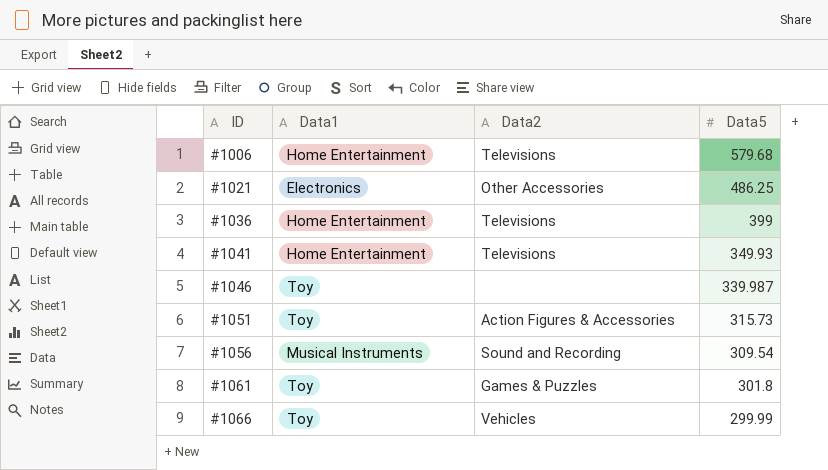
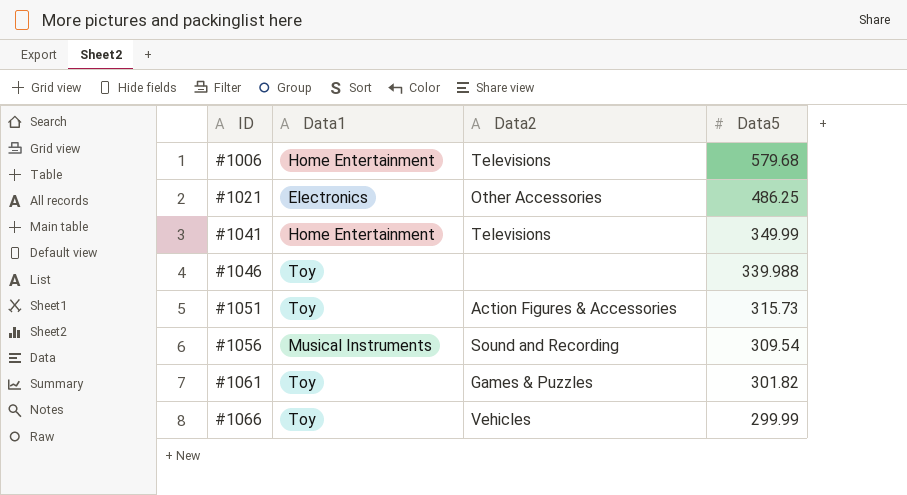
row #1036: Home Entertainment | Televisions | 399 -> none
#1041 | Data5: 349.93 -> 349.99
#1046 | Data5: 339.987 -> 339.988
#1061 | Data5: 301.8 -> 301.82

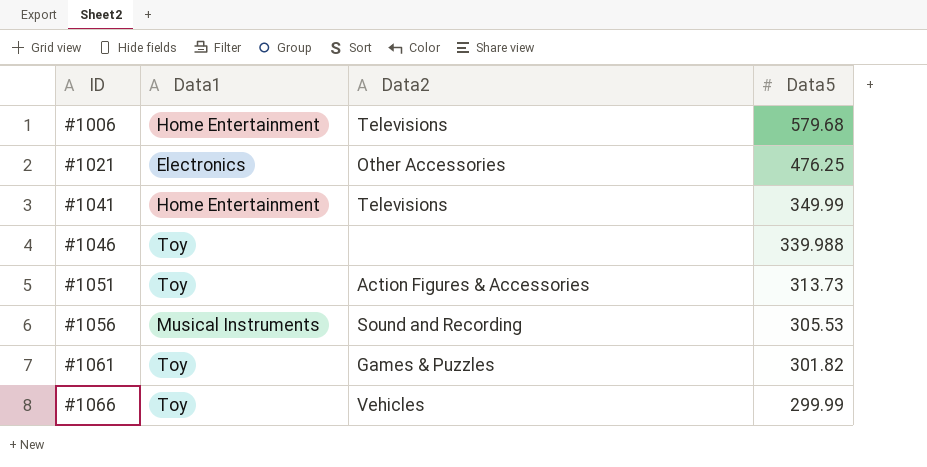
#1021 | Data5: 486.25 -> 476.25
#1051 | Data5: 315.73 -> 313.73
#1056 | Data5: 309.54 -> 305.53

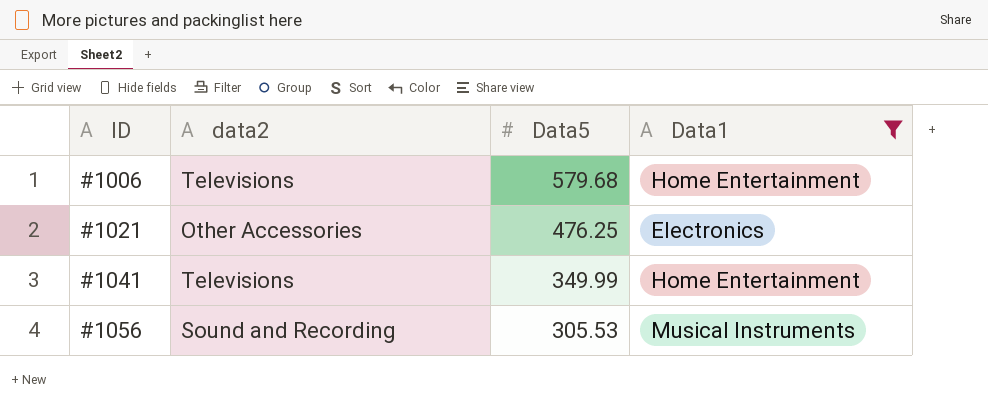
filter: none -> Data1 != Toy
column name: Data2 -> data2
column Data1 | position: 2 -> 4

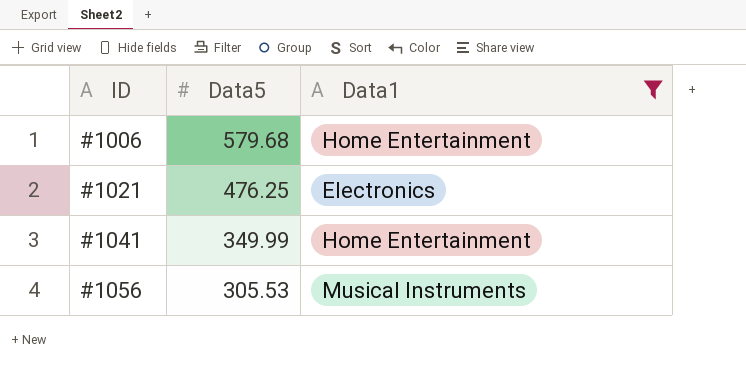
column data2 | position: 2 -> none

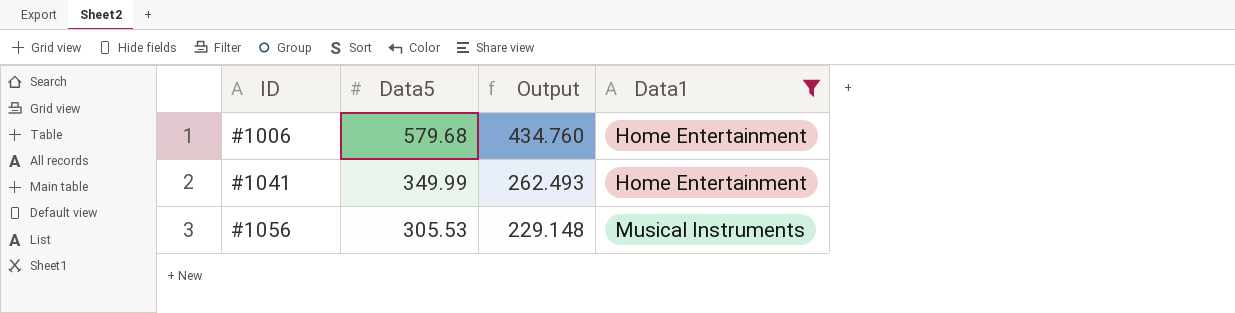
column Output | formula: none -> [Data5] * 0.75
row #1021: 476.25 | Electronics -> none

